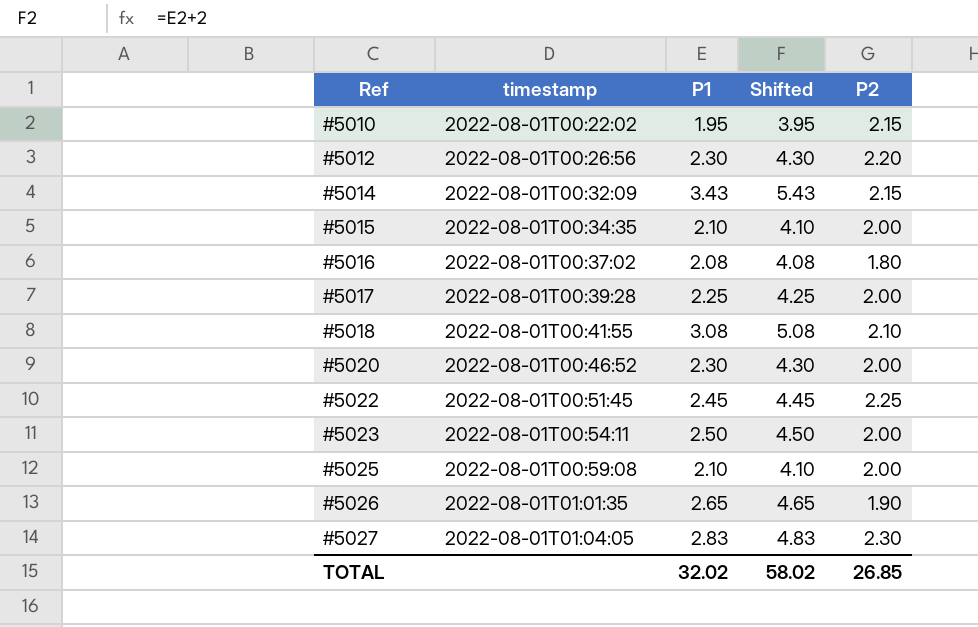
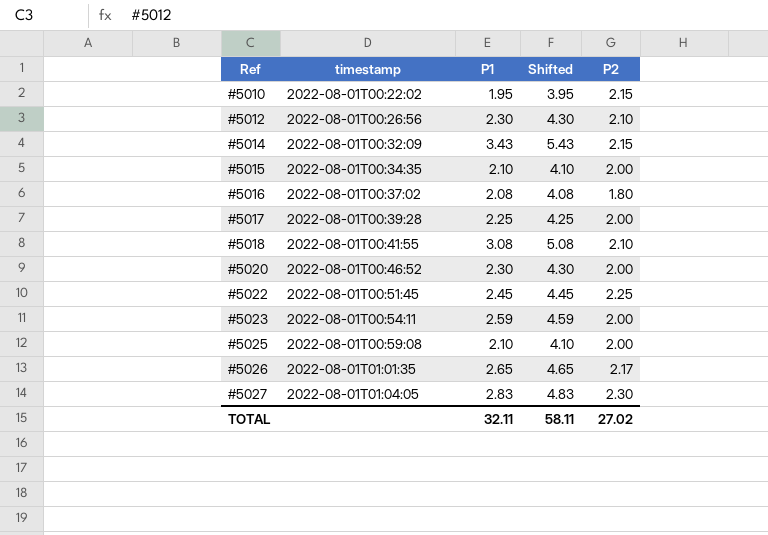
#5012 | P2: 2.20 -> 2.10
#5023 | P1: 2.50 -> 2.59
#5023 | Shifted: 4.50 -> 4.59
#5026 | P2: 1.90 -> 2.17
TOTAL | P1: 32.02 -> 32.11
TOTAL | Shifted: 58.02 -> 58.11
TOTAL | P2: 26.85 -> 27.02

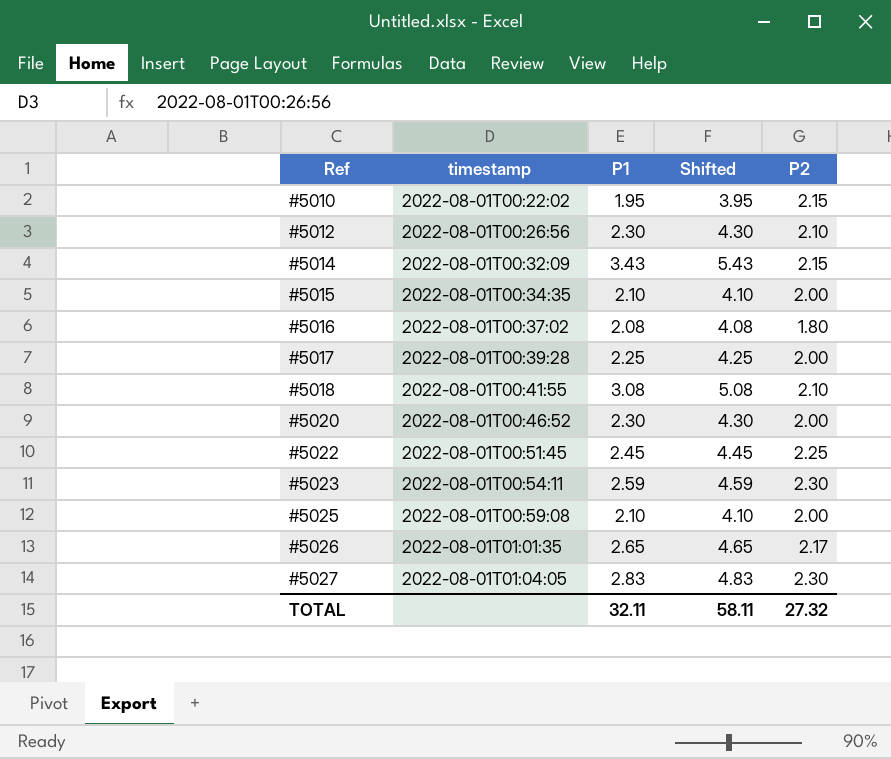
#5023 | P2: 2.00 -> 2.30
TOTAL | P2: 27.02 -> 27.32

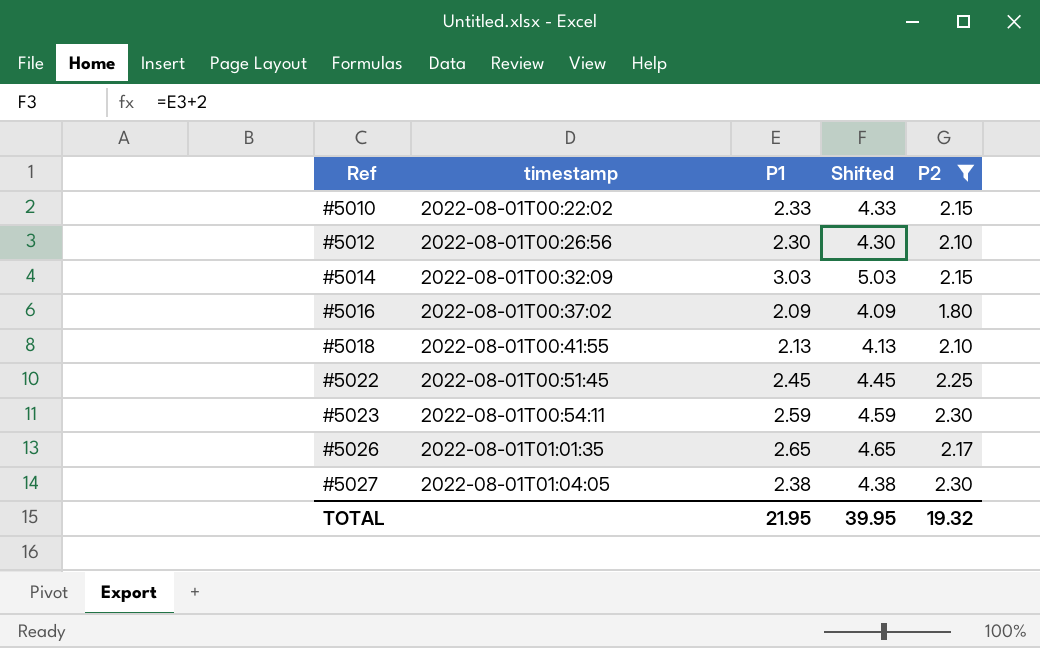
filter: none -> P2 != 2.00
#5010 | P1: 1.95 -> 2.33
#5010 | Shifted: 3.95 -> 4.33
#5014 | P1: 3.43 -> 3.03
#5014 | Shifted: 5.43 -> 5.03
#5016 | P1: 2.08 -> 2.09
#5016 | Shifted: 4.08 -> 4.09
#5018 | P1: 3.08 -> 2.13
#5018 | Shifted: 5.08 -> 4.13
#5027 | P1: 2.83 -> 2.38
#5027 | Shifted: 4.83 -> 4.38
TOTAL | P1: 32.11 -> 21.95
TOTAL | Shifted: 58.11 -> 39.95
TOTAL | P2: 27.32 -> 19.32

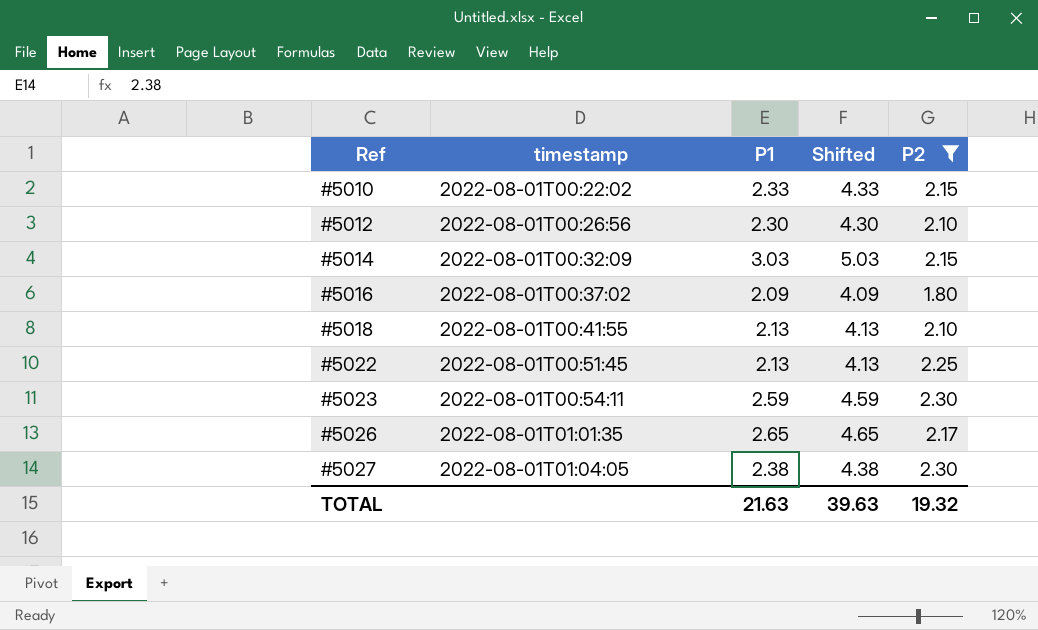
#5022 | P1: 2.45 -> 2.13
#5022 | Shifted: 4.45 -> 4.13
TOTAL | P1: 21.95 -> 21.63
TOTAL | Shifted: 39.95 -> 39.63

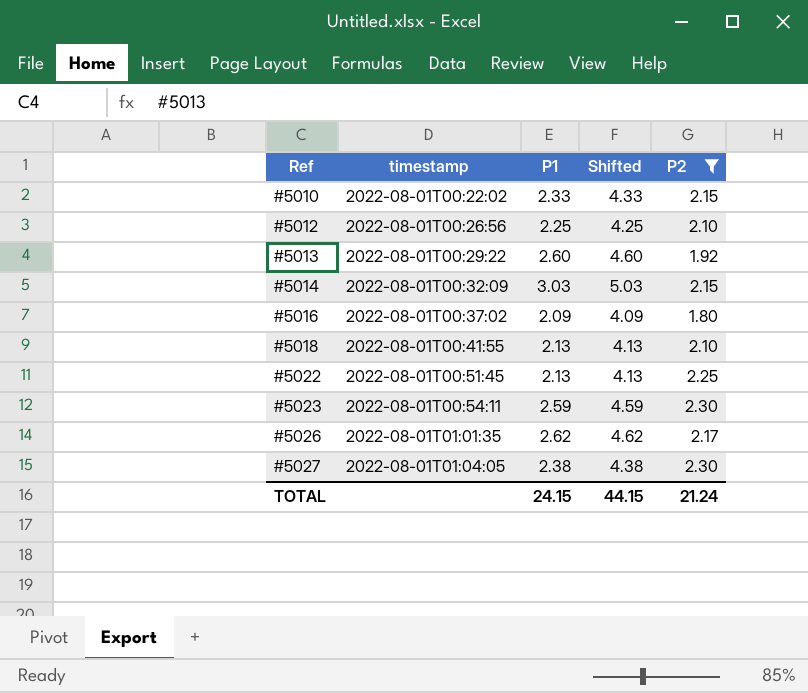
#5012 | P1: 2.30 -> 2.25
#5012 | Shifted: 4.30 -> 4.25
row #5013: none -> 2022-08-01T00:29:22 | 2.60 | 4.60 | 1.92
#5026 | P1: 2.65 -> 2.62
#5026 | Shifted: 4.65 -> 4.62
TOTAL | P1: 21.63 -> 24.15
TOTAL | Shifted: 39.63 -> 44.15
TOTAL | P2: 19.32 -> 21.24

